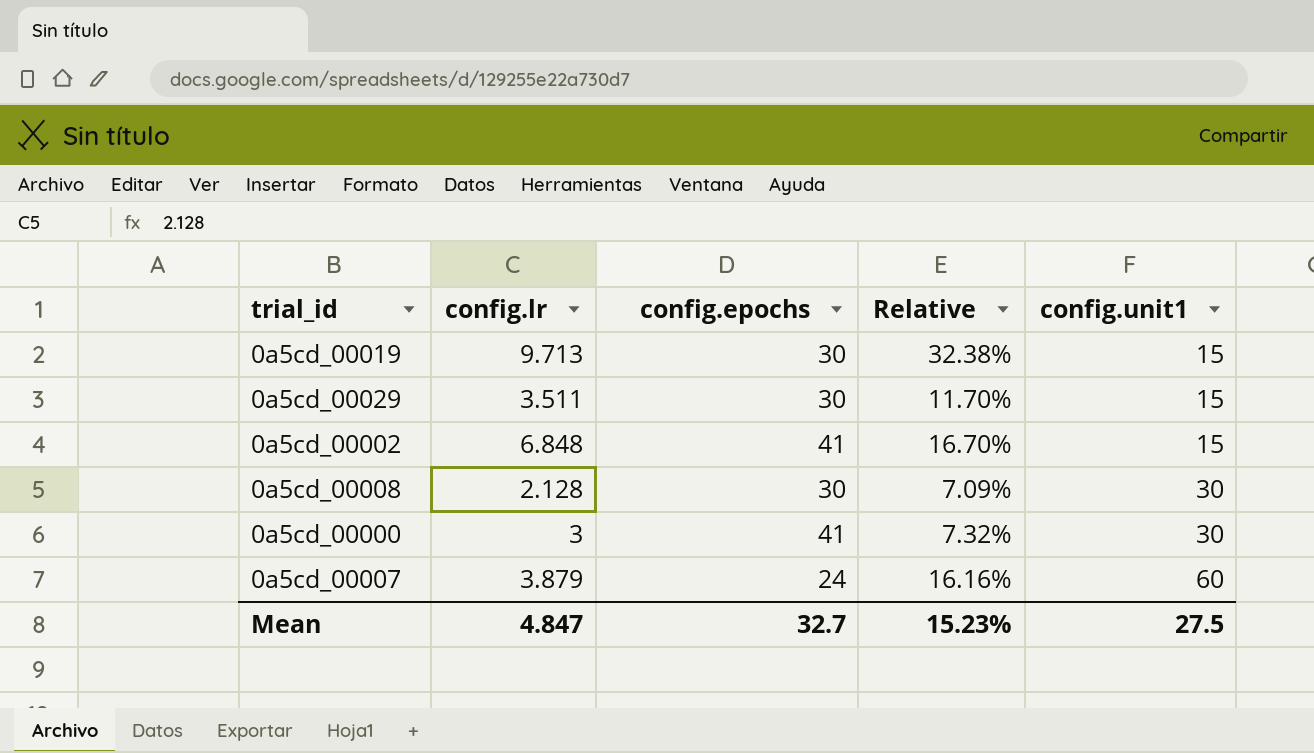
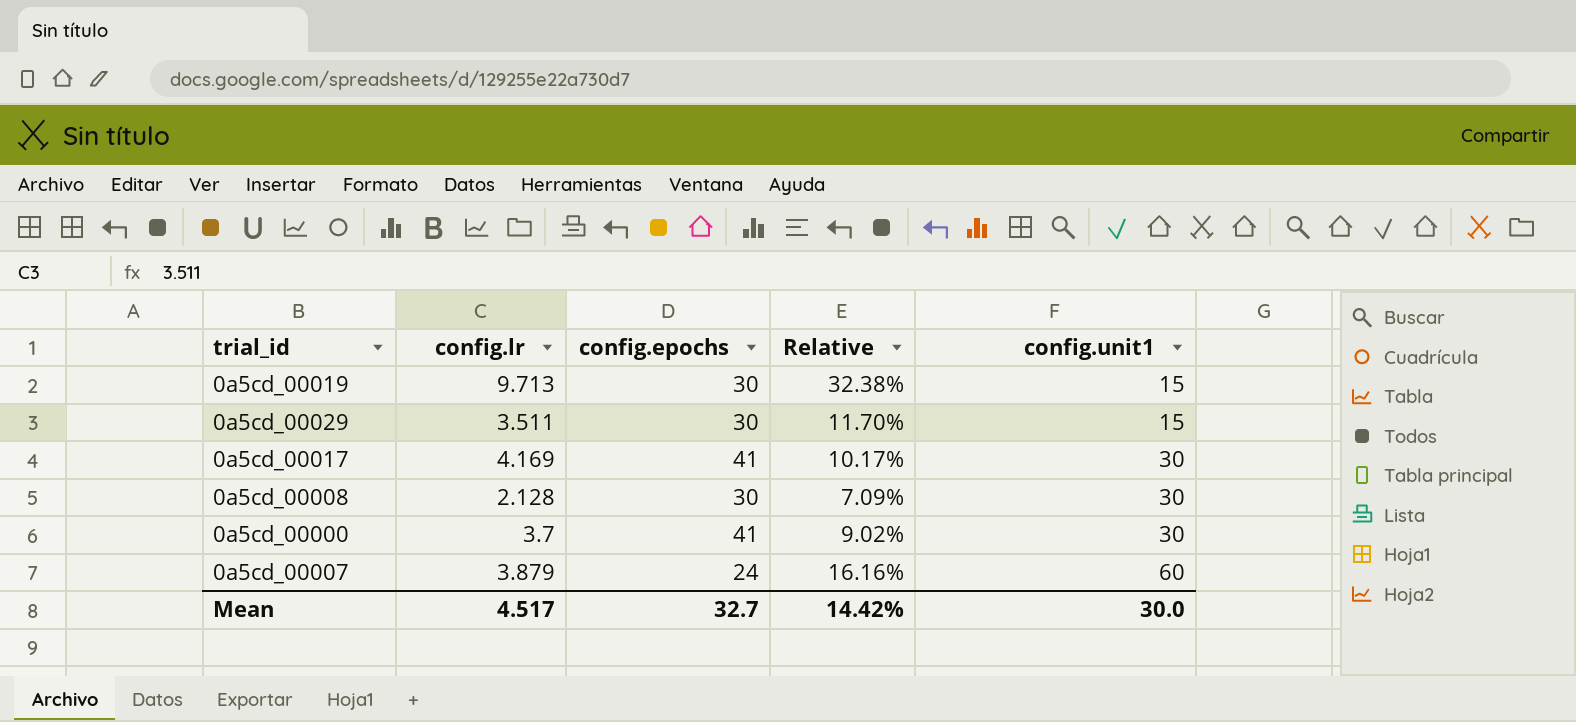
row 0a5cd_00002: 6.848 | 41 | 16.70% | 15 -> none
row 0a5cd_00017: none -> 4.169 | 41 | 10.17% | 30
0a5cd_00000 | config.lr: 3 -> 3.7
0a5cd_00000 | Relative: 7.32% -> 9.02%
Mean | config.lr: 4.847 -> 4.517
Mean | Relative: 15.23% -> 14.42%
Mean | config.unit1: 27.5 -> 30.0

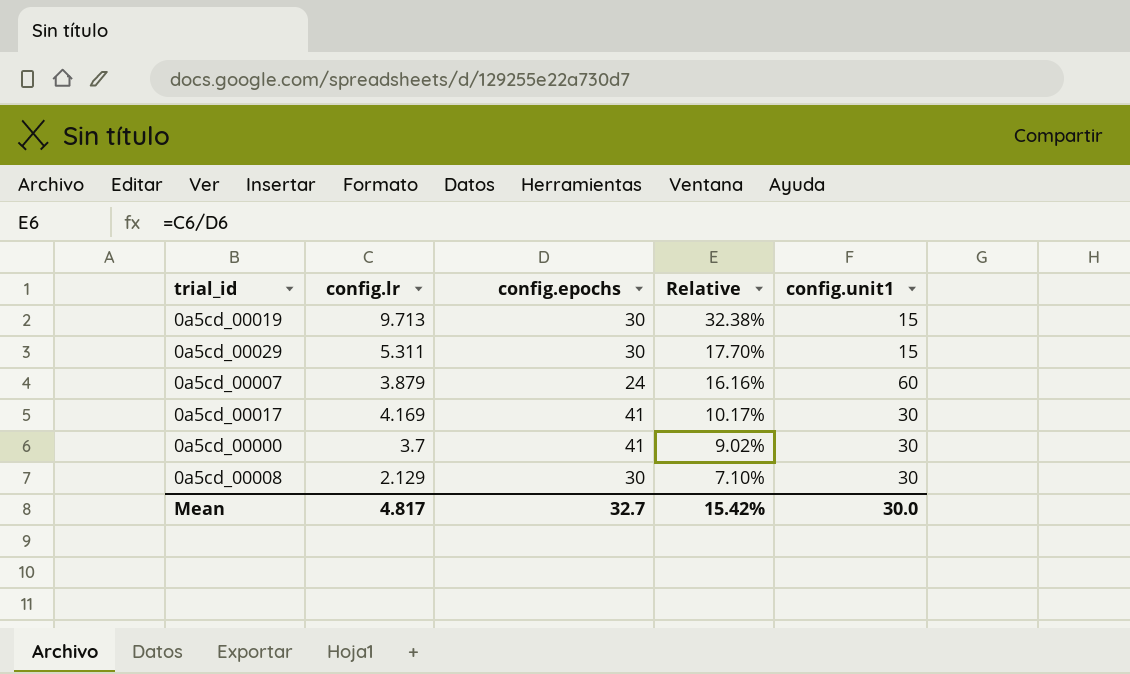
row order: config.unit1 ascending -> Relative descending
0a5cd_00029 | config.lr: 3.511 -> 5.311
0a5cd_00029 | Relative: 11.70% -> 17.70%
0a5cd_00008 | config.lr: 2.128 -> 2.129
0a5cd_00008 | Relative: 7.09% -> 7.10%
Mean | config.lr: 4.517 -> 4.817
Mean | Relative: 14.42% -> 15.42%

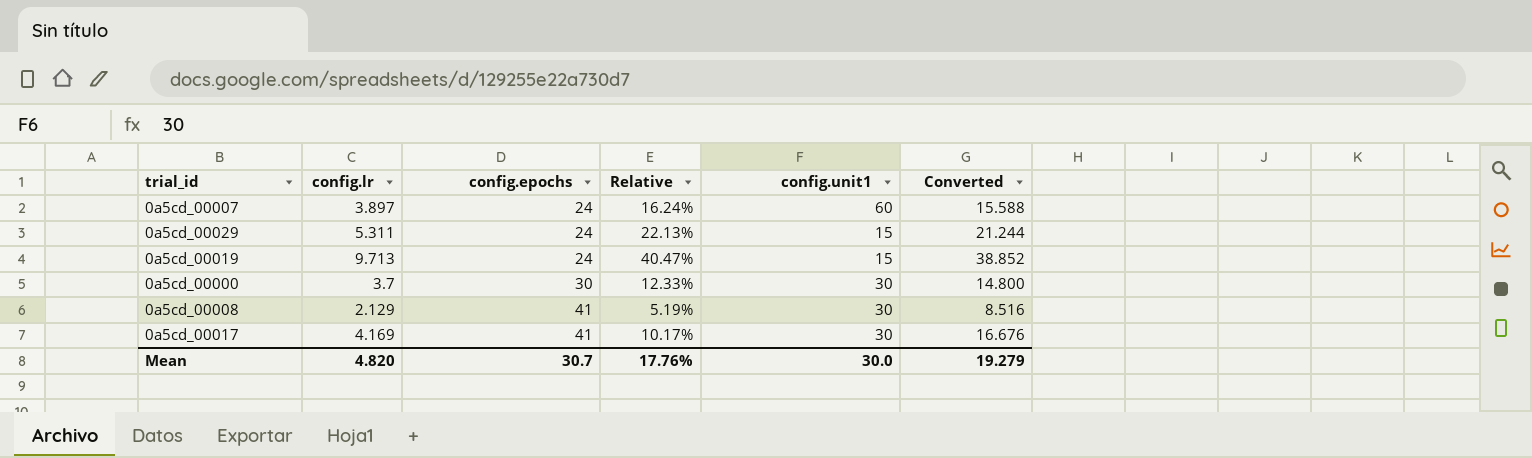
row order: Relative descending -> config.epochs ascending
column Converted | formula: none -> [config.lr] * 4
0a5cd_00007 | config.lr: 3.879 -> 3.897
0a5cd_00007 | Relative: 16.16% -> 16.24%
0a5cd_00029 | config.epochs: 30 -> 24
0a5cd_00029 | Relative: 17.70% -> 22.13%
0a5cd_00019 | config.epochs: 30 -> 24
0a5cd_00019 | Relative: 32.38% -> 40.47%
0a5cd_00000 | config.epochs: 41 -> 30
0a5cd_00000 | Relative: 9.02% -> 12.33%
0a5cd_00008 | config.epochs: 30 -> 41
0a5cd_00008 | Relative: 7.10% -> 5.19%
Mean | config.lr: 4.817 -> 4.820
Mean | config.epochs: 32.7 -> 30.7
Mean | Relative: 15.42% -> 17.76%

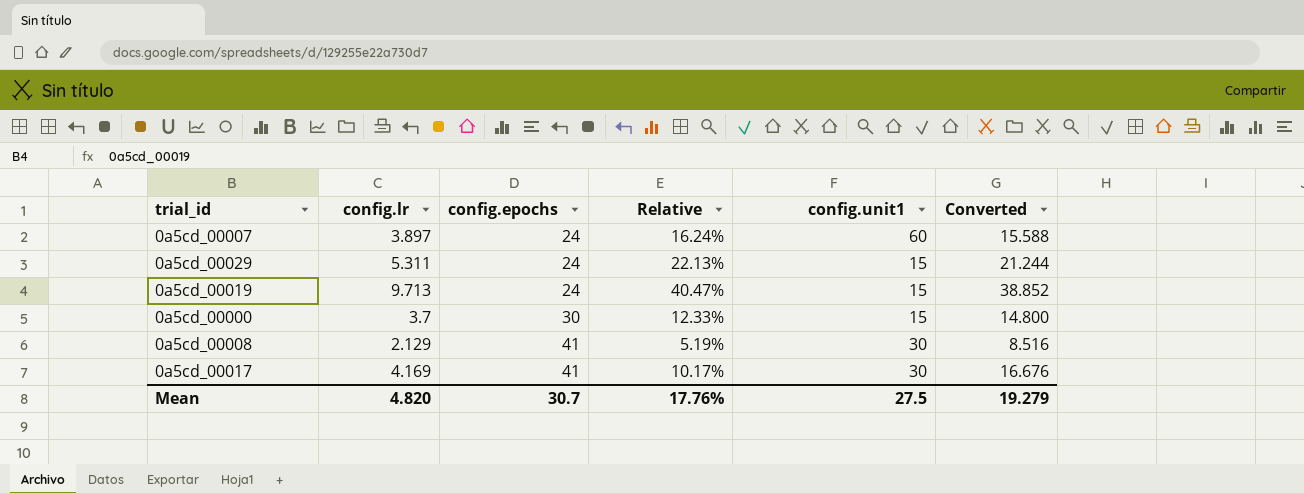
0a5cd_00000 | config.unit1: 30 -> 15
Mean | config.unit1: 30.0 -> 27.5

